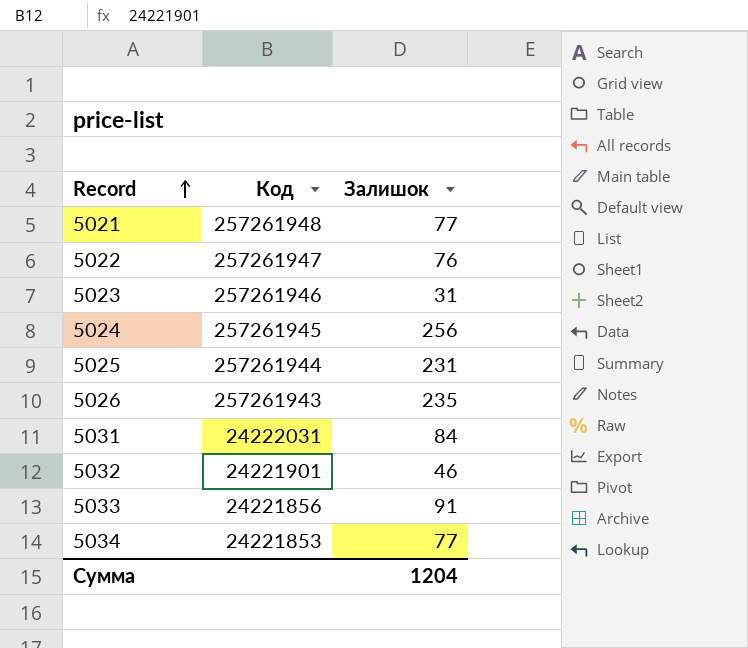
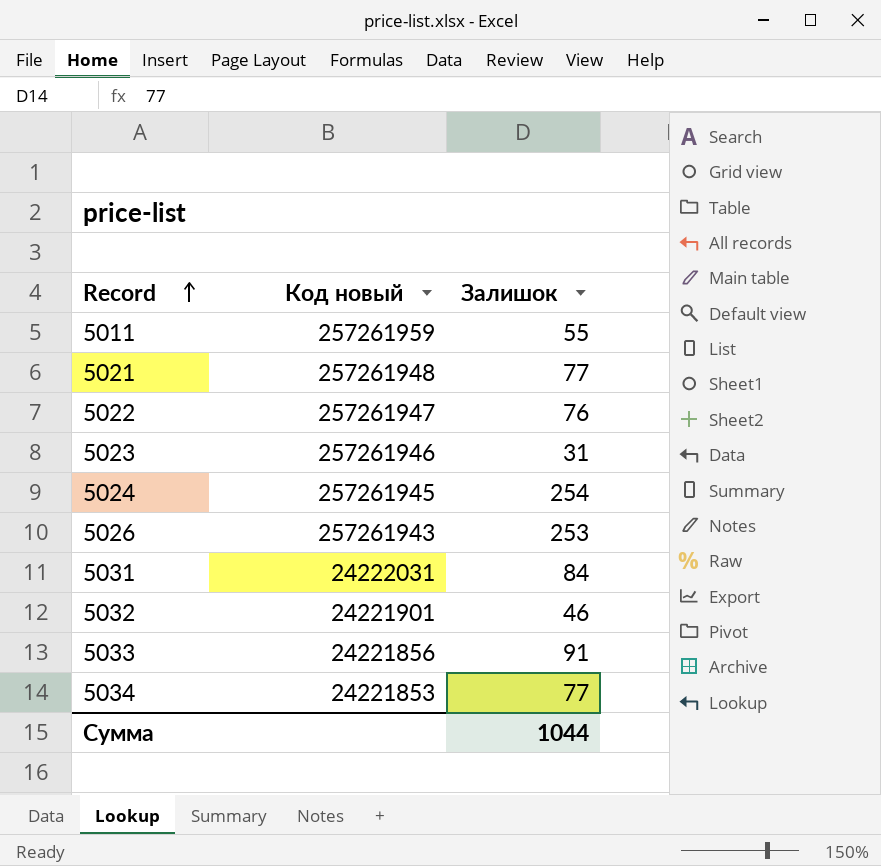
column name: Код -> Код новый
row 5025: 257261944 | 231 -> none
row 5011: none -> 257261959 | 55
5024 | Залишок: 256 -> 254
5026 | Залишок: 235 -> 253
Сумма | Залишок: 1204 -> 1044

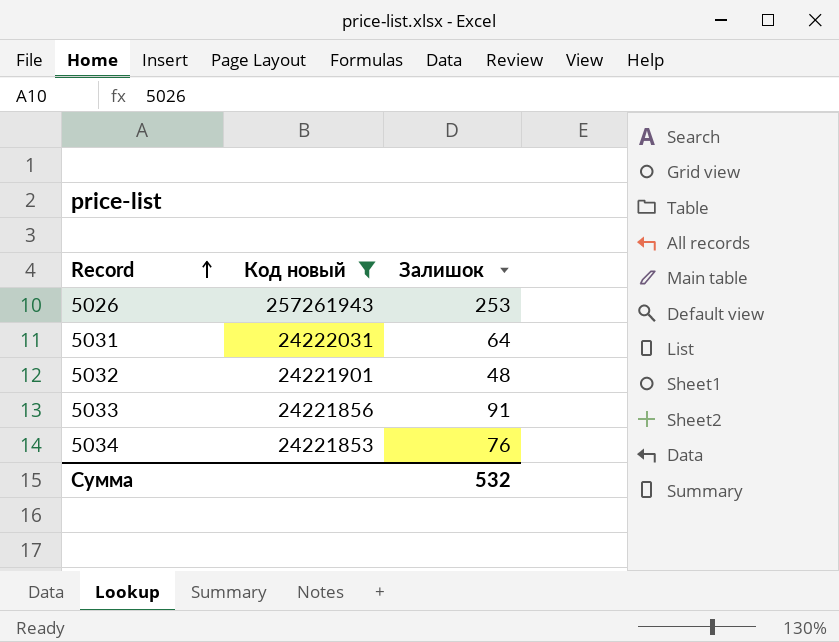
filter: none -> Код новый <= 257261943
5031 | Залишок: 84 -> 64
5032 | Залишок: 46 -> 48
5034 | Залишок: 77 -> 76
Сумма | Залишок: 1044 -> 532

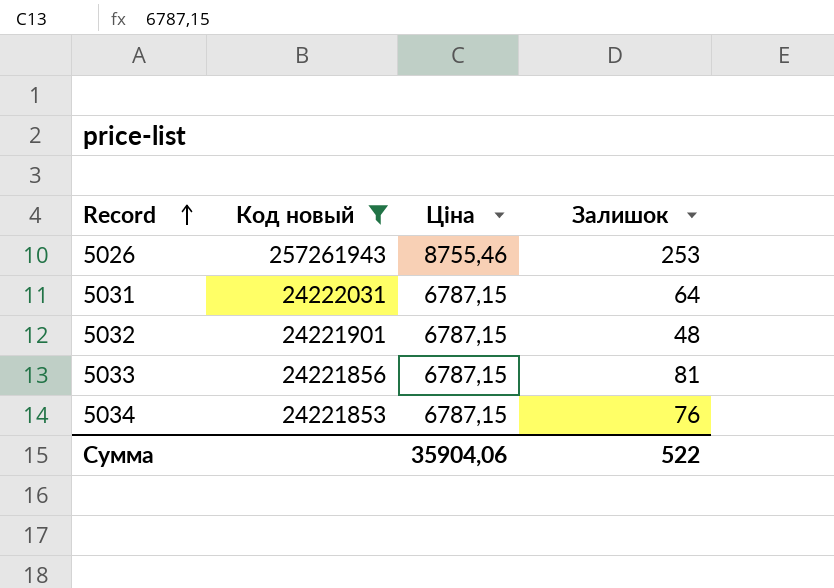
column Ціна | position: none -> 3
5033 | Залишок: 91 -> 81
Сумма | Залишок: 532 -> 522

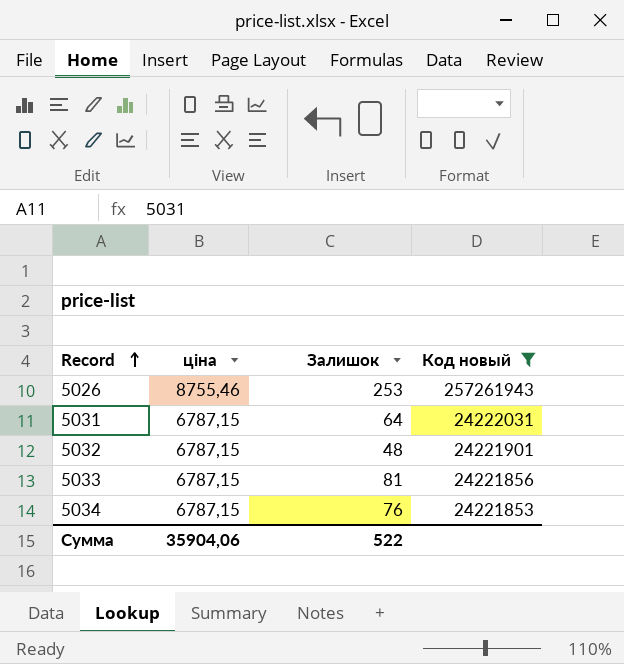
column name: Ціна -> ціна
column Код новый | position: 2 -> 4

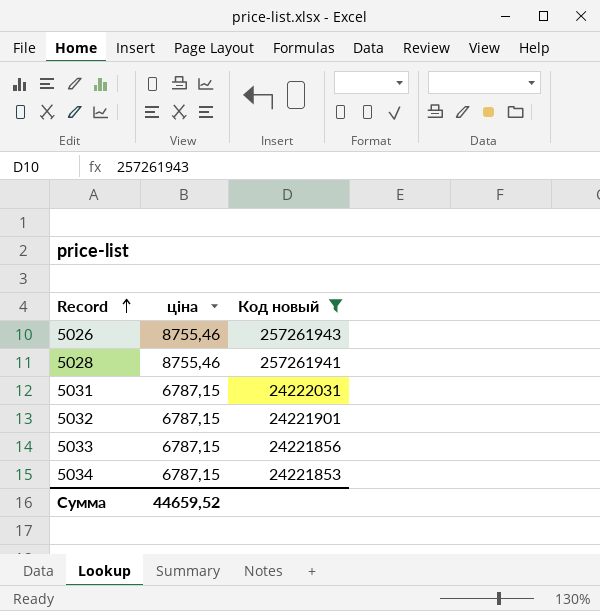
column Залишок | position: 3 -> none
row 5028: none -> 8755,46 | 257261941
Сумма | ціна: 35904,06 -> 44659,52

